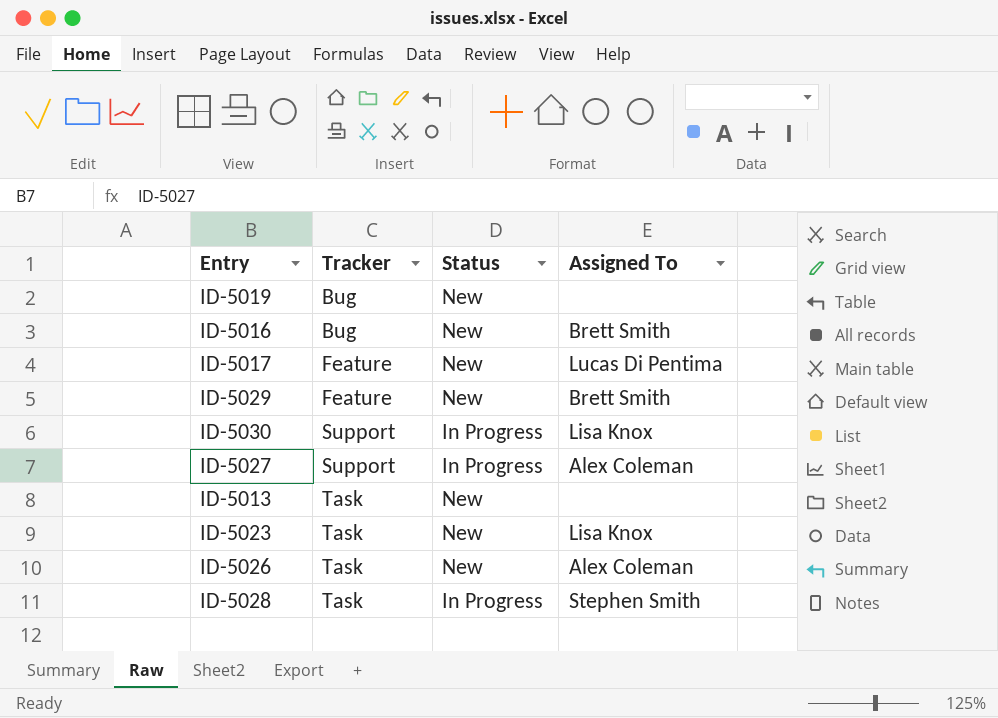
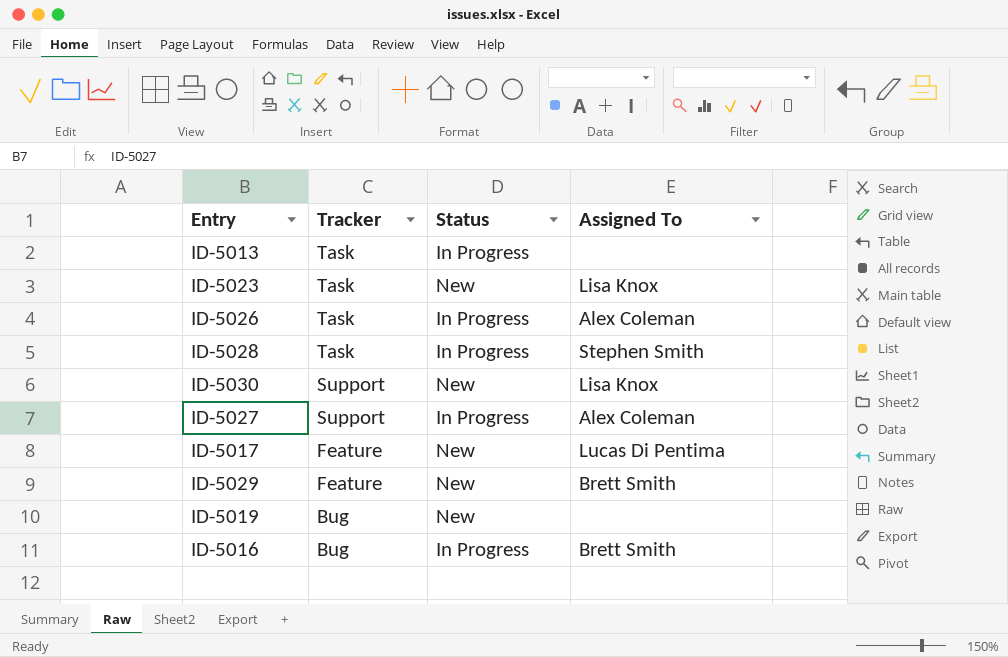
row order: Tracker ascending -> Tracker descending
ID-5013 | Status: New -> In Progress
ID-5026 | Status: New -> In Progress
ID-5030 | Status: In Progress -> New
ID-5016 | Status: New -> In Progress

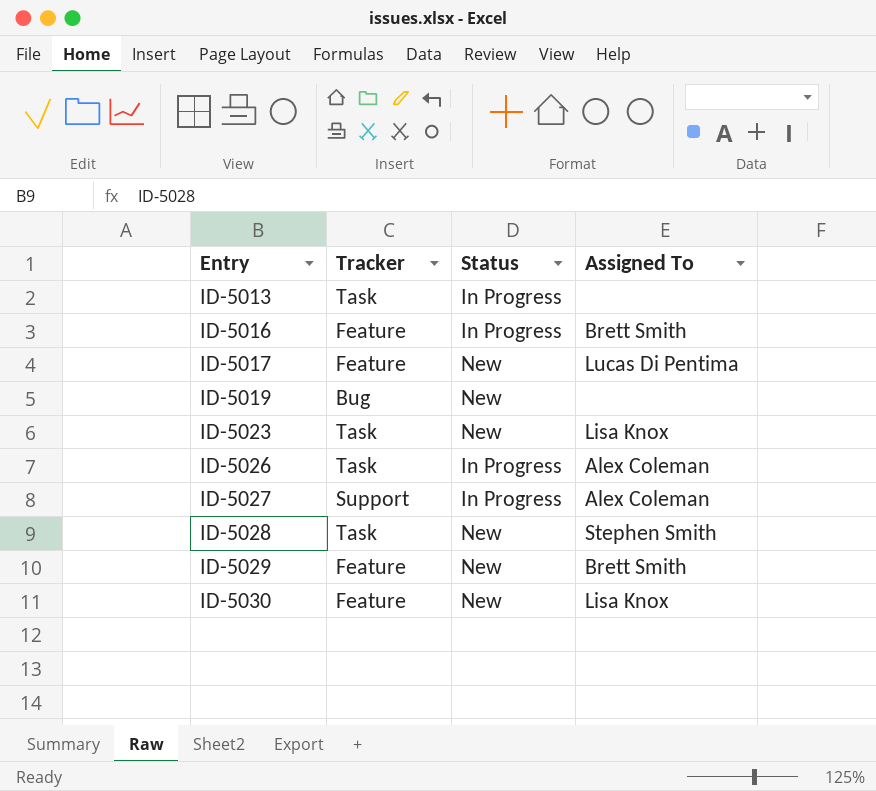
row order: Tracker descending -> Entry ascending
ID-5016 | Tracker: Bug -> Feature
ID-5028 | Status: In Progress -> New
ID-5030 | Tracker: Support -> Feature

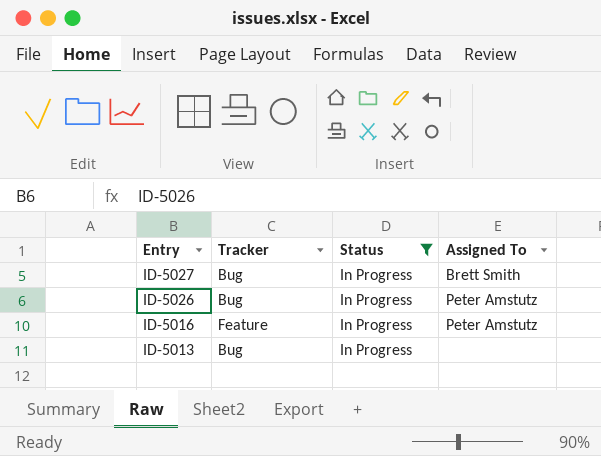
filter: none -> Status = In Progress
row order: Entry ascending -> Entry descending
ID-5027 | Tracker: Support -> Bug
ID-5027 | Assigned To: Alex Coleman -> Brett Smith
ID-5026 | Tracker: Task -> Bug
ID-5026 | Assigned To: Alex Coleman -> Peter Amstutz
ID-5016 | Assigned To: Brett Smith -> Peter Amstutz
ID-5013 | Tracker: Task -> Bug

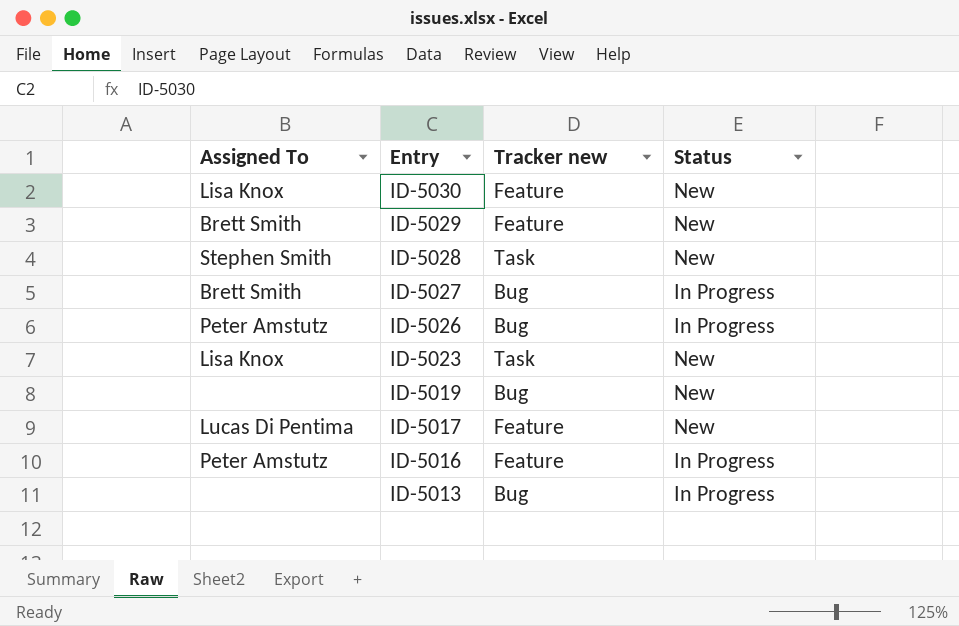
filter: Status = In Progress -> none
column Assigned To | position: 4 -> 1
column name: Tracker -> Tracker new

